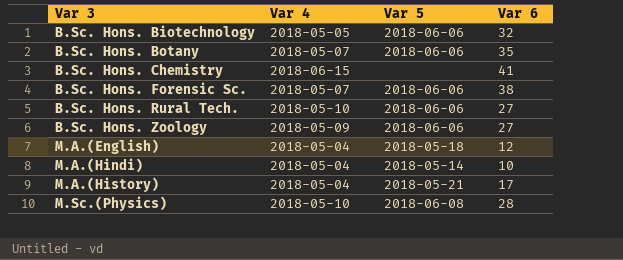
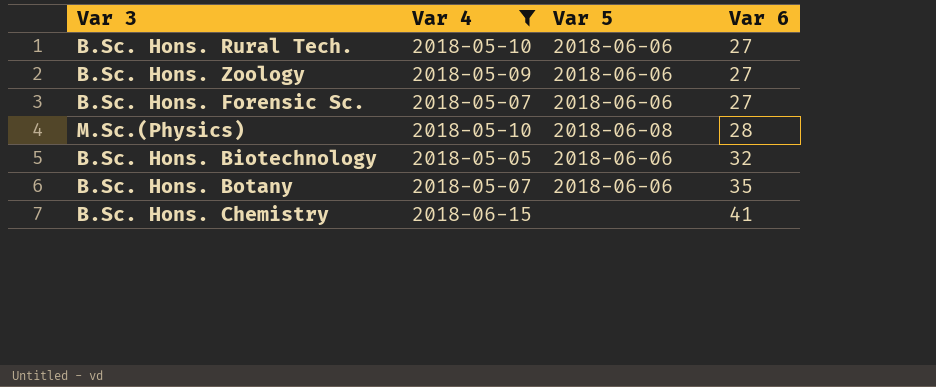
filter: none -> Var 4 != 2018-05-04
row order: Var 3 ascending -> Var 6 ascending
B.Sc. Hons. Forensic Sc. | Var 6: 38 -> 27

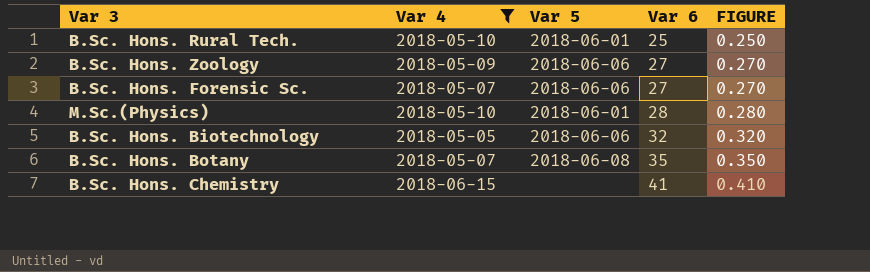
column FIGURE | formula: none -> [Var 6] * 0.01
B.Sc. Hons. Rural Tech. | Var 5: 2018-06-06 -> 2018-06-01
B.Sc. Hons. Rural Tech. | Var 6: 27 -> 25
M.Sc.(Physics) | Var 5: 2018-06-08 -> 2018-06-01
B.Sc. Hons. Botany | Var 5: 2018-06-06 -> 2018-06-08

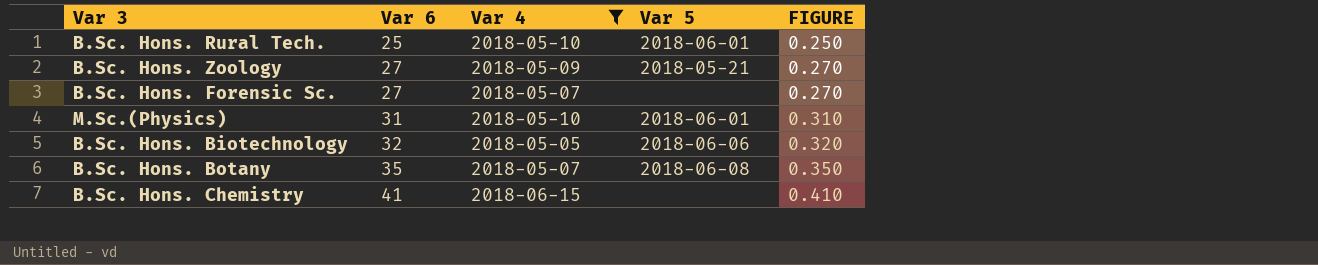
column Var 6 | position: 4 -> 2
B.Sc. Hons. Zoology | Var 5: 2018-06-06 -> 2018-05-21
B.Sc. Hons. Forensic Sc. | Var 5: 2018-06-06 -> none
M.Sc.(Physics) | Var 6: 28 -> 31
M.Sc.(Physics) | FIGURE: 0.280 -> 0.310

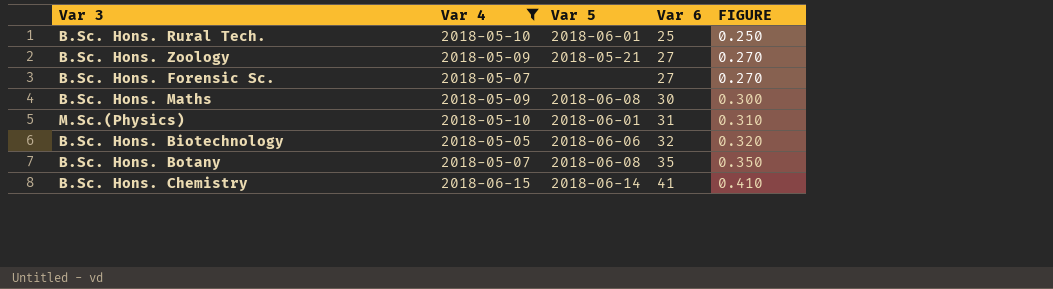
column Var 6 | position: 2 -> 4
row B.Sc. Hons. Maths: none -> 2018-05-09 | 2018-06-08 | 30 | 0.300
B.Sc. Hons. Chemistry | Var 5: none -> 2018-06-14

